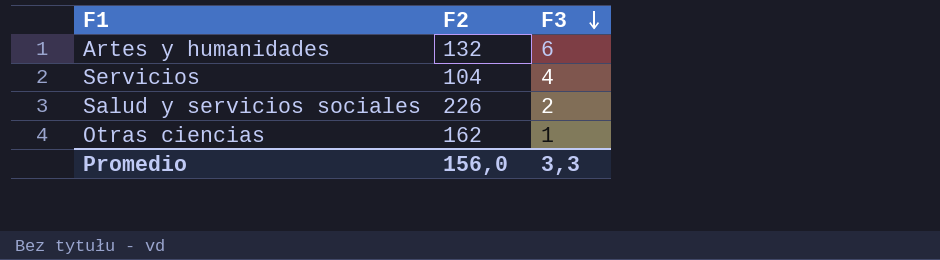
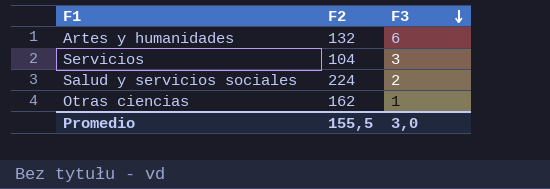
Servicios | F3: 4 -> 3
Salud y servicios sociales | F2: 226 -> 224
Promedio | F2: 156,0 -> 155,5
Promedio | F3: 3,3 -> 3,0

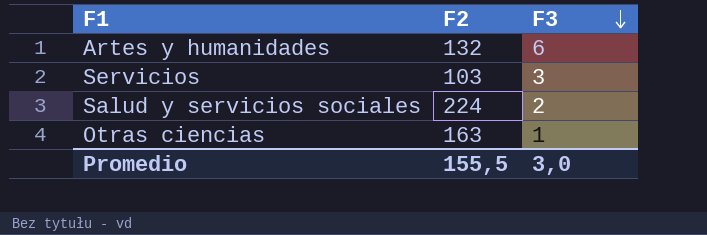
Servicios | F2: 104 -> 103
Otras ciencias | F2: 162 -> 163

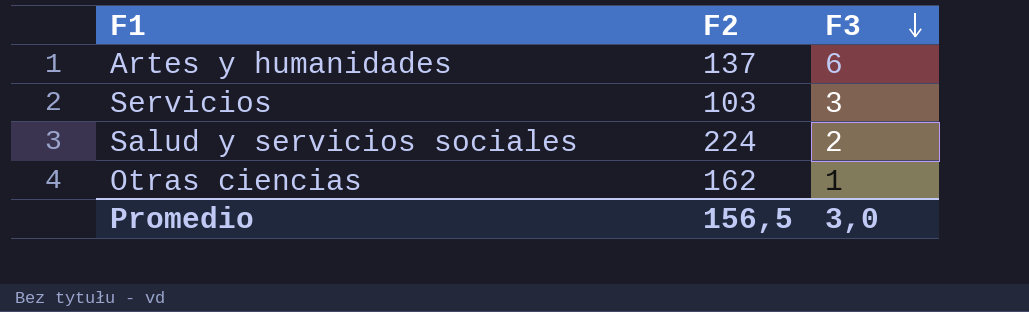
Artes y humanidades | F2: 132 -> 137
Otras ciencias | F2: 163 -> 162
Promedio | F2: 155,5 -> 156,5

